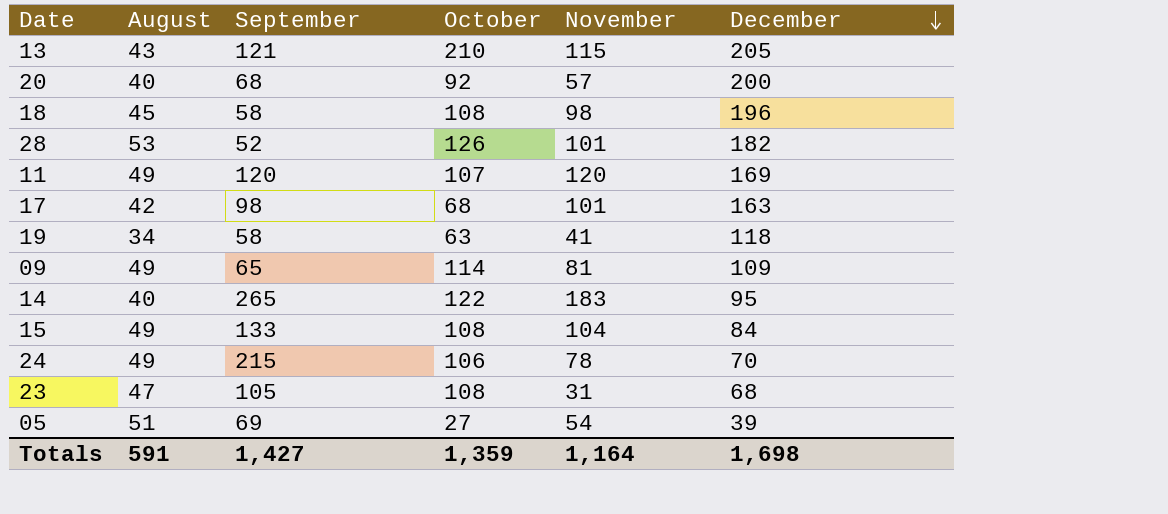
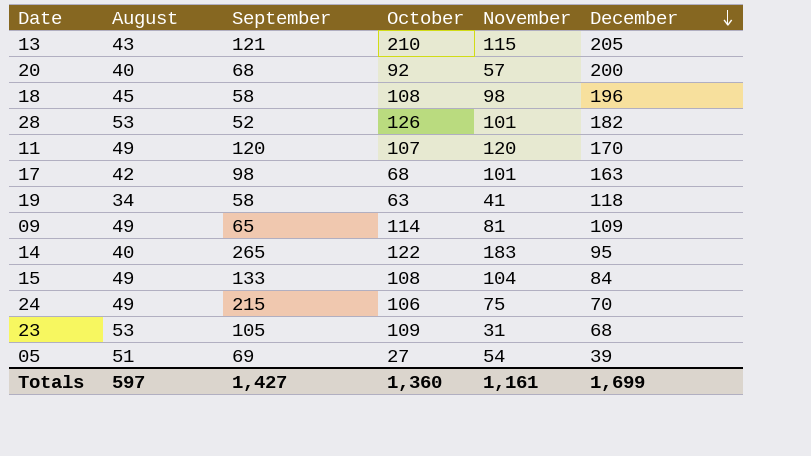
11 | December: 169 -> 170
24 | November: 78 -> 75
23 | August: 47 -> 53
23 | October: 108 -> 109
Totals | August: 591 -> 597
Totals | October: 1,359 -> 1,360
Totals | November: 1,164 -> 1,161
Totals | December: 1,698 -> 1,699

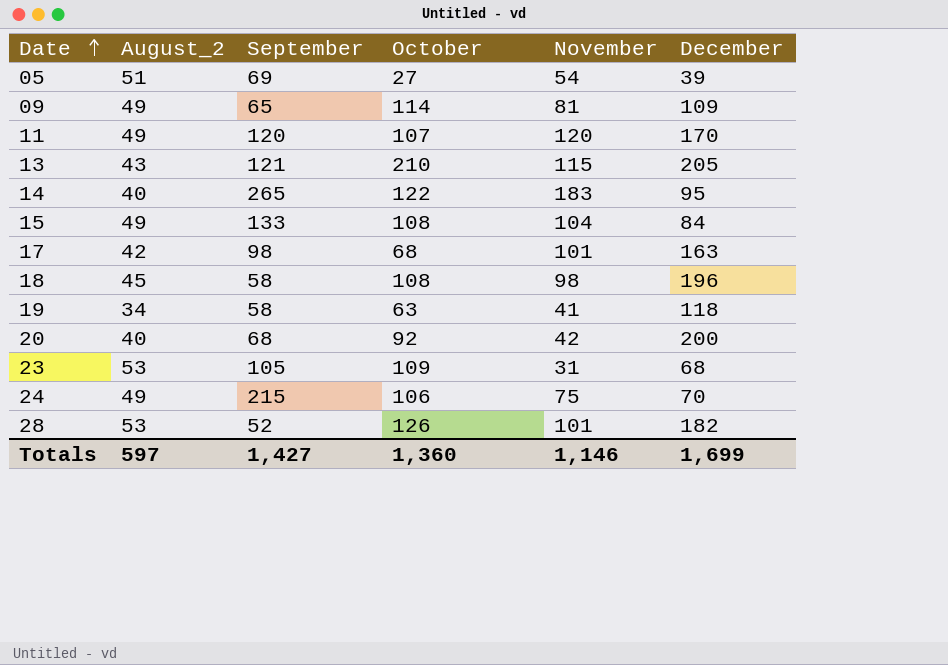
row order: December descending -> Date ascending
column name: August -> August_2
20 | November: 57 -> 42
Totals | November: 1,161 -> 1,146

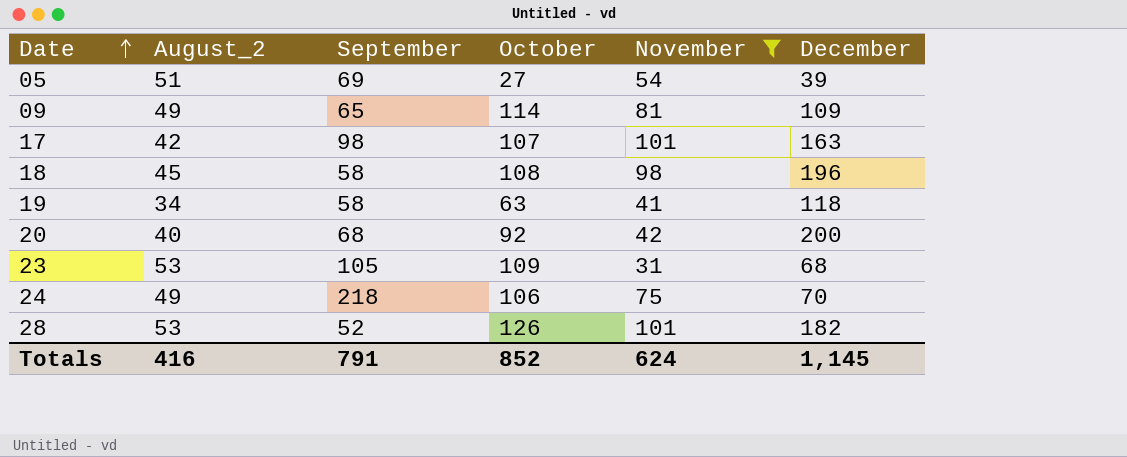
filter: none -> November <= 101
17 | October: 68 -> 107
24 | September: 215 -> 218
Totals | August_2: 597 -> 416
Totals | September: 1,427 -> 791
Totals | October: 1,360 -> 852
Totals | November: 1,146 -> 624
Totals | December: 1,699 -> 1,145

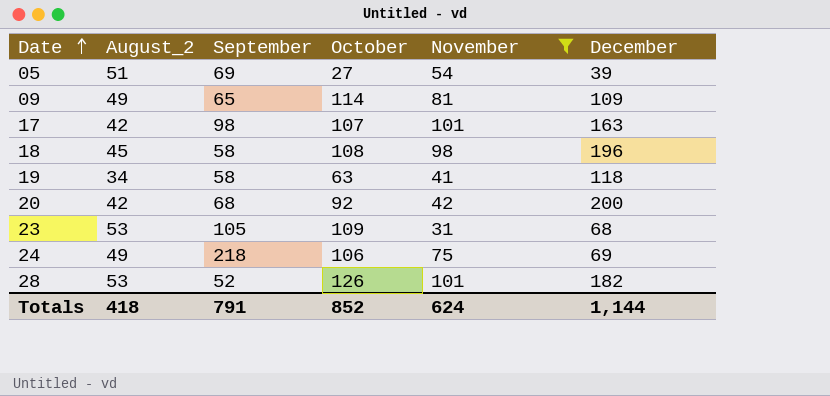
20 | August_2: 40 -> 42
24 | December: 70 -> 69
Totals | August_2: 416 -> 418
Totals | December: 1,145 -> 1,144

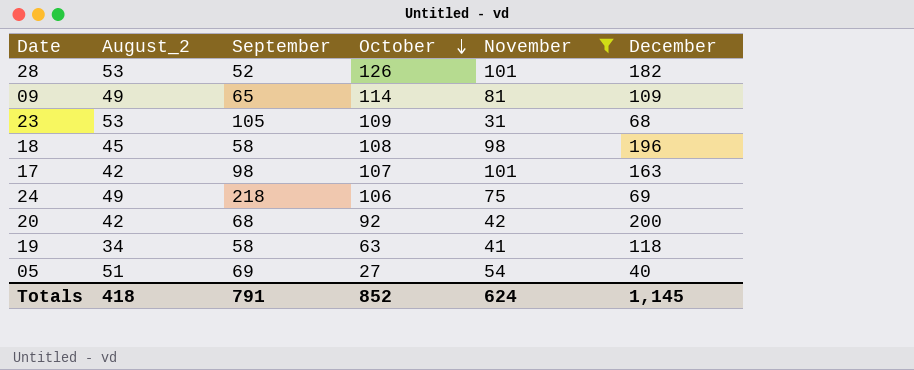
row order: Date ascending -> October descending
05 | December: 39 -> 40
Totals | December: 1,144 -> 1,145

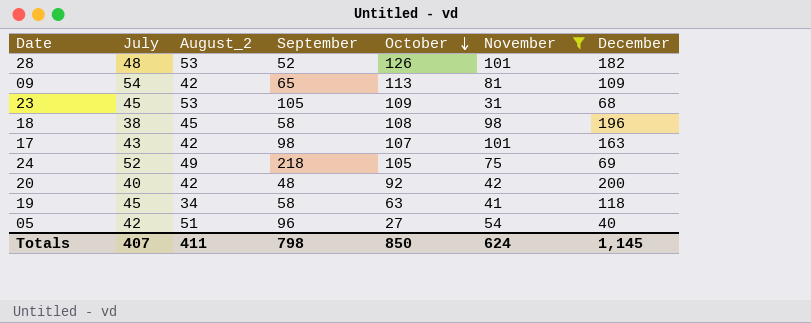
column July | position: none -> 2
09 | August_2: 49 -> 42
09 | October: 114 -> 113
24 | October: 106 -> 105
20 | September: 68 -> 48
05 | September: 69 -> 96
Totals | August_2: 418 -> 411
Totals | September: 791 -> 798
Totals | October: 852 -> 850

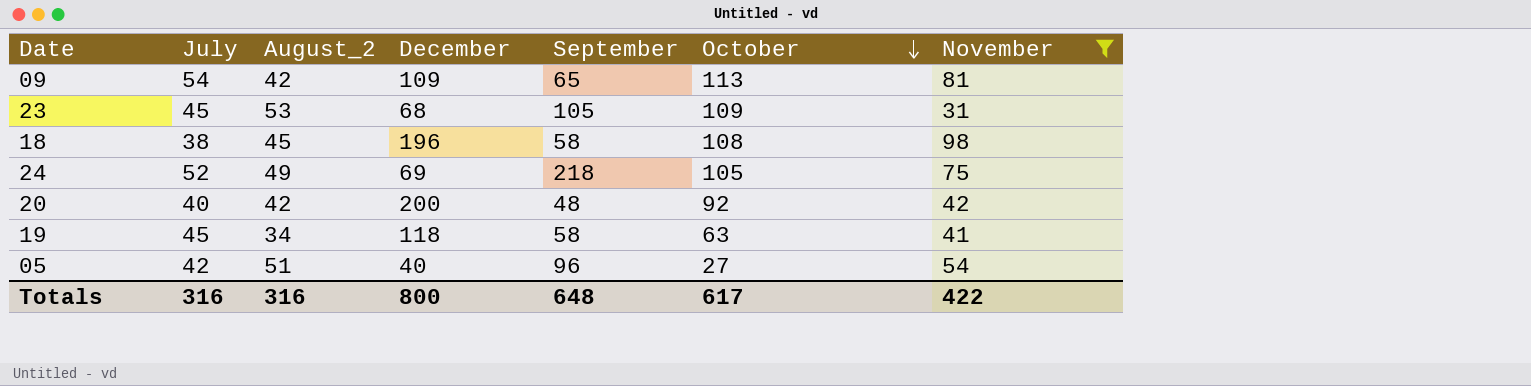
column December | position: 7 -> 4
row 28: 48 | 53 | 52 | 126 | 101 | 182 -> none
row 17: 43 | 42 | 98 | 107 | 101 | 163 -> none
Totals | July: 407 -> 316
Totals | August_2: 411 -> 316
Totals | December: 1,145 -> 800
Totals | September: 798 -> 648
Totals | October: 850 -> 617
Totals | November: 624 -> 422

